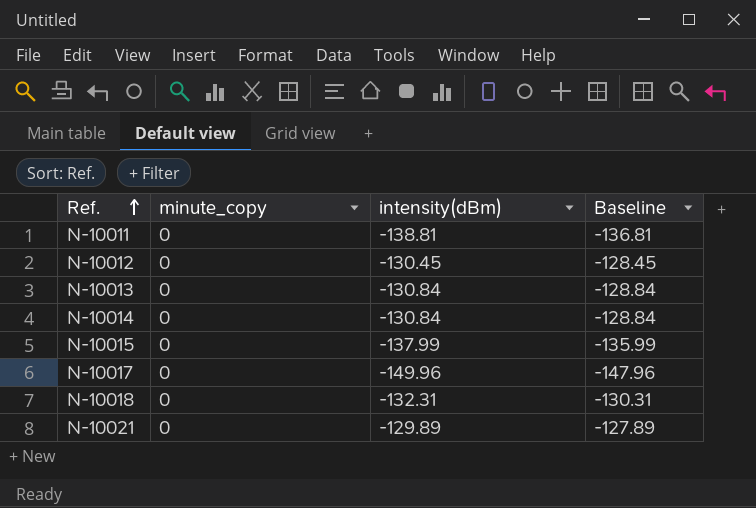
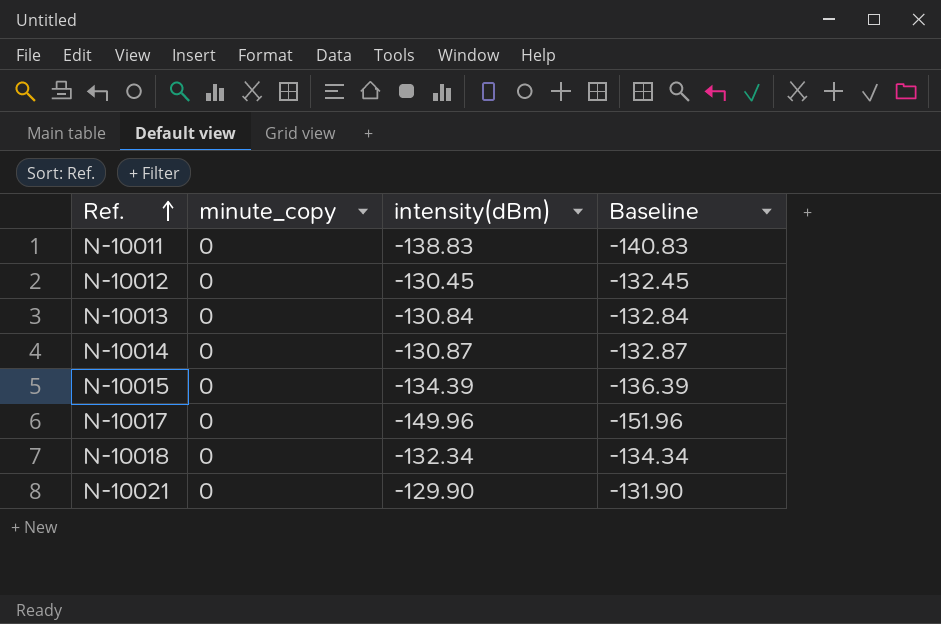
column Baseline | formula: [intensity(dBm)] + 2 -> [intensity(dBm)] - 2
N-10011 | intensity(dBm): -138.81 -> -138.83
N-10014 | intensity(dBm): -130.84 -> -130.87
N-10015 | intensity(dBm): -137.99 -> -134.39
N-10018 | intensity(dBm): -132.31 -> -132.34
N-10021 | intensity(dBm): -129.89 -> -129.90

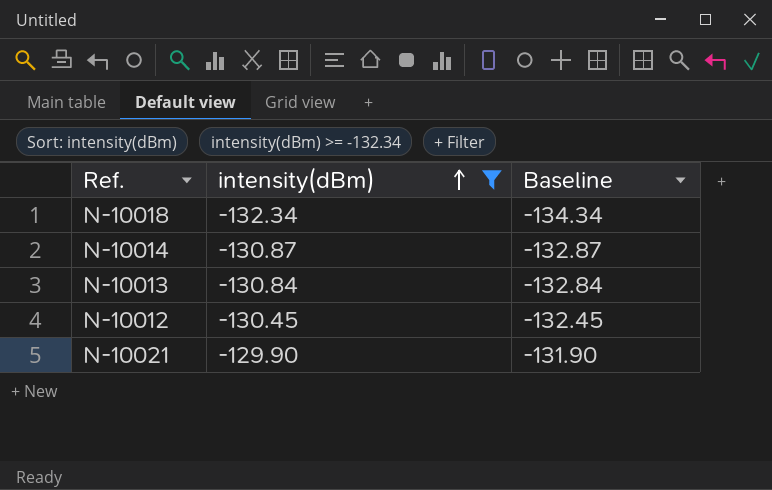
filter: none -> intensity(dBm) >= -132.34
row order: Ref. ascending -> intensity(dBm) ascending
column minute_copy | position: 2 -> none

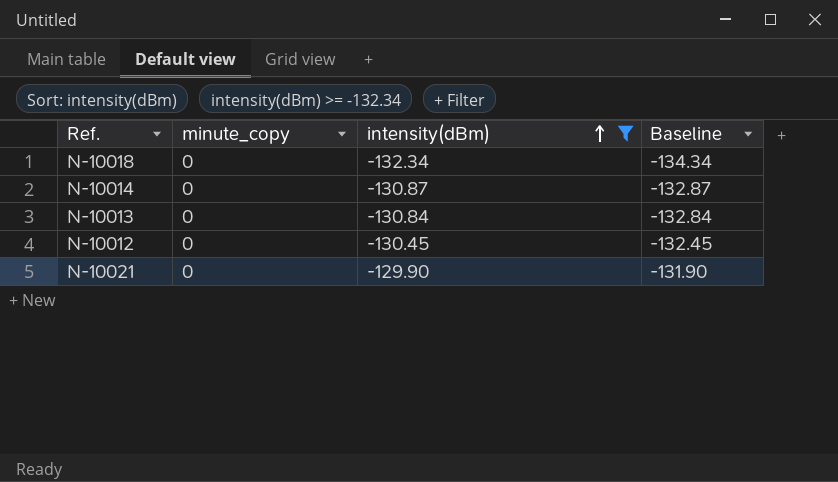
column minute_copy | position: none -> 2

